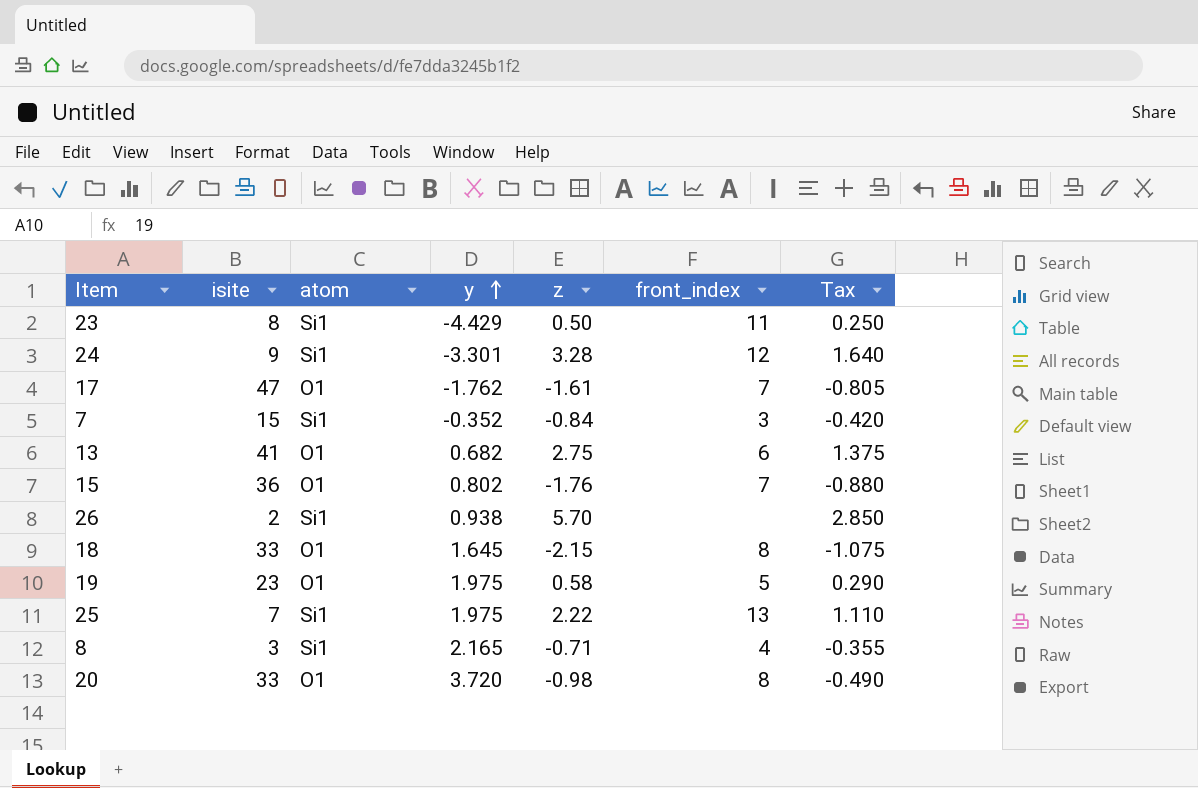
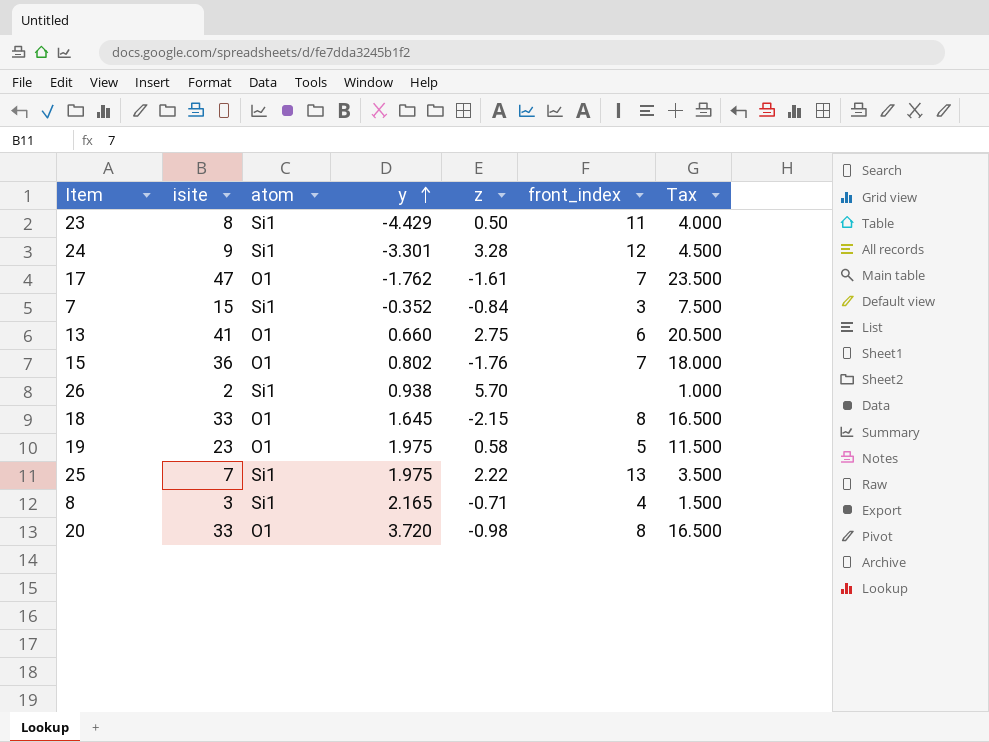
column Tax | formula: [z] * 0.5 -> [isite] * 0.5
13 | y: 0.682 -> 0.660

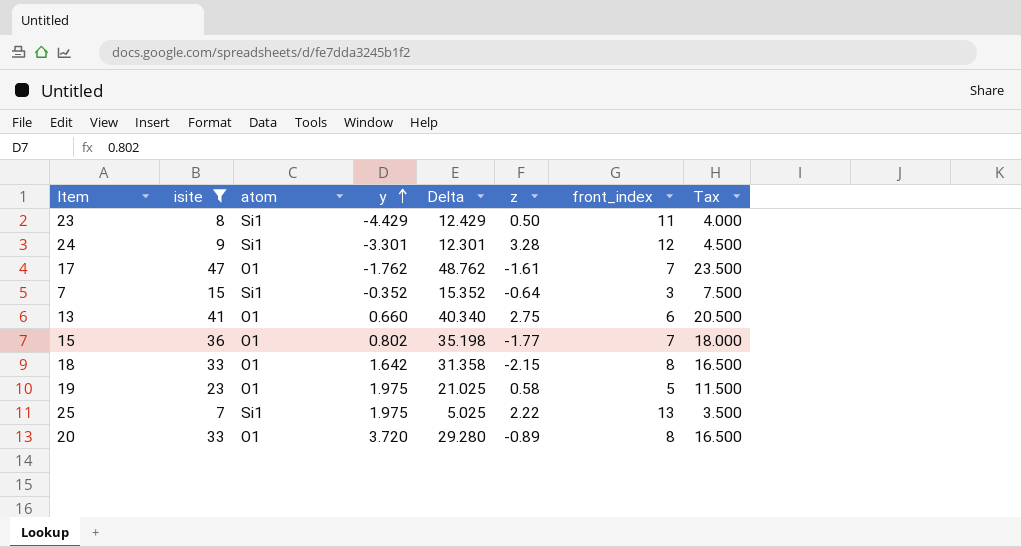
filter: none -> isite >= 7
column Delta | formula: none -> [isite] - [y]
7 | z: -0.84 -> -0.64
15 | z: -1.76 -> -1.77
18 | y: 1.645 -> 1.642
20 | z: -0.98 -> -0.89

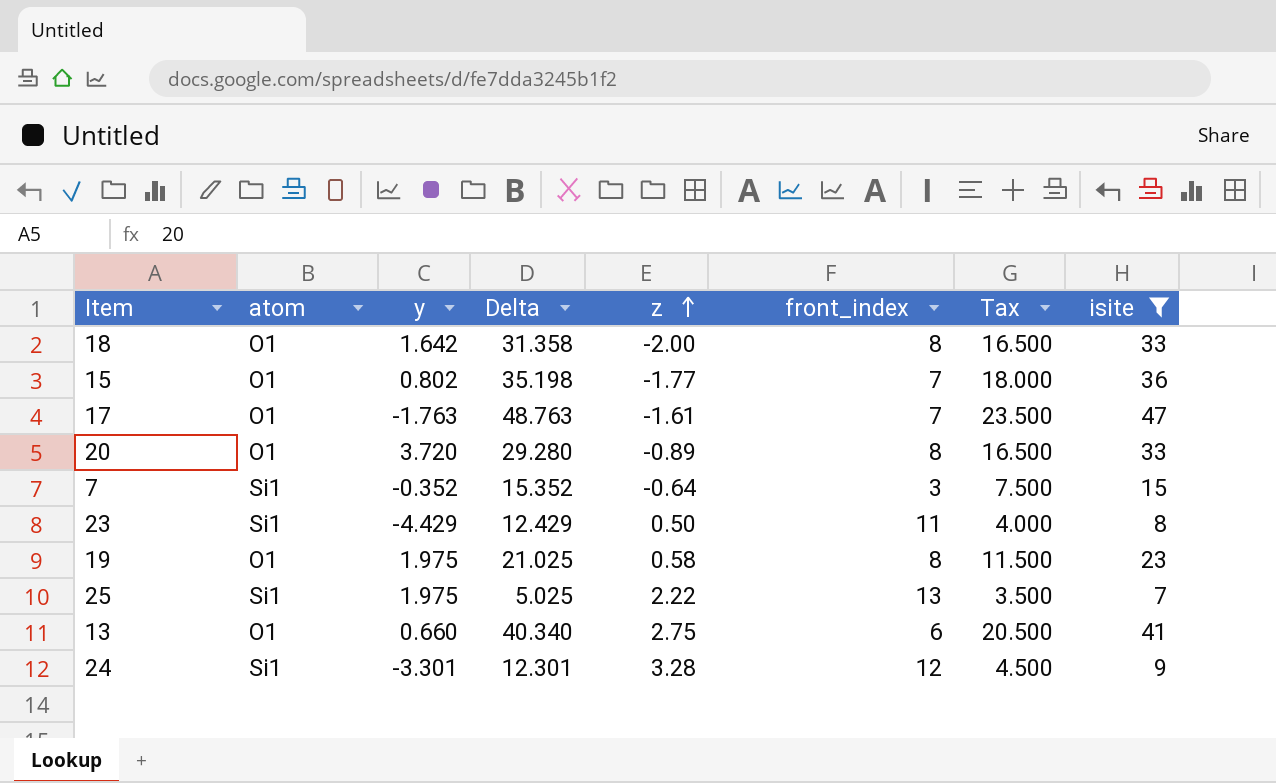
row order: y ascending -> z ascending
column isite | position: 2 -> 8
18 | z: -2.15 -> -2.00
17 | y: -1.762 -> -1.763
17 | Delta: 48.762 -> 48.763
19 | front_index: 5 -> 8

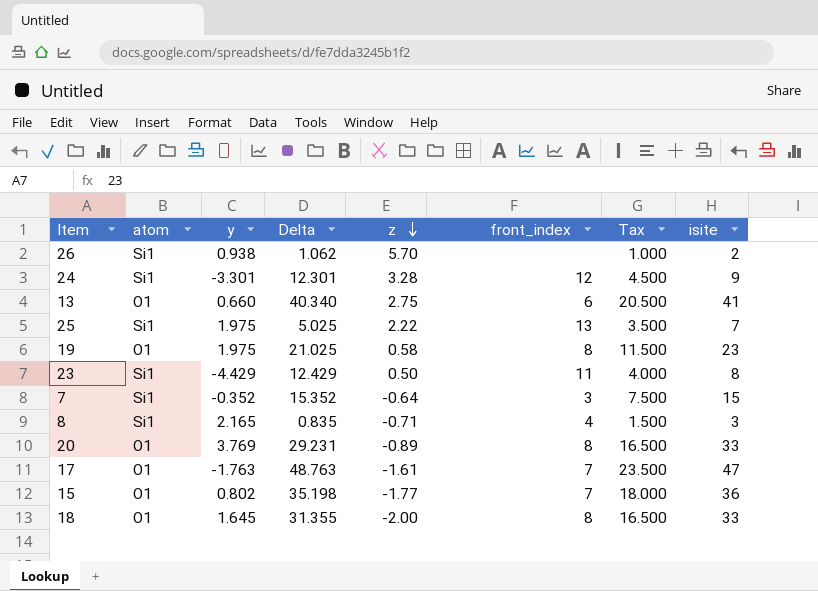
filter: isite >= 7 -> none
row order: z ascending -> z descending
20 | y: 3.720 -> 3.769
20 | Delta: 29.280 -> 29.231
18 | y: 1.642 -> 1.645
18 | Delta: 31.358 -> 31.355

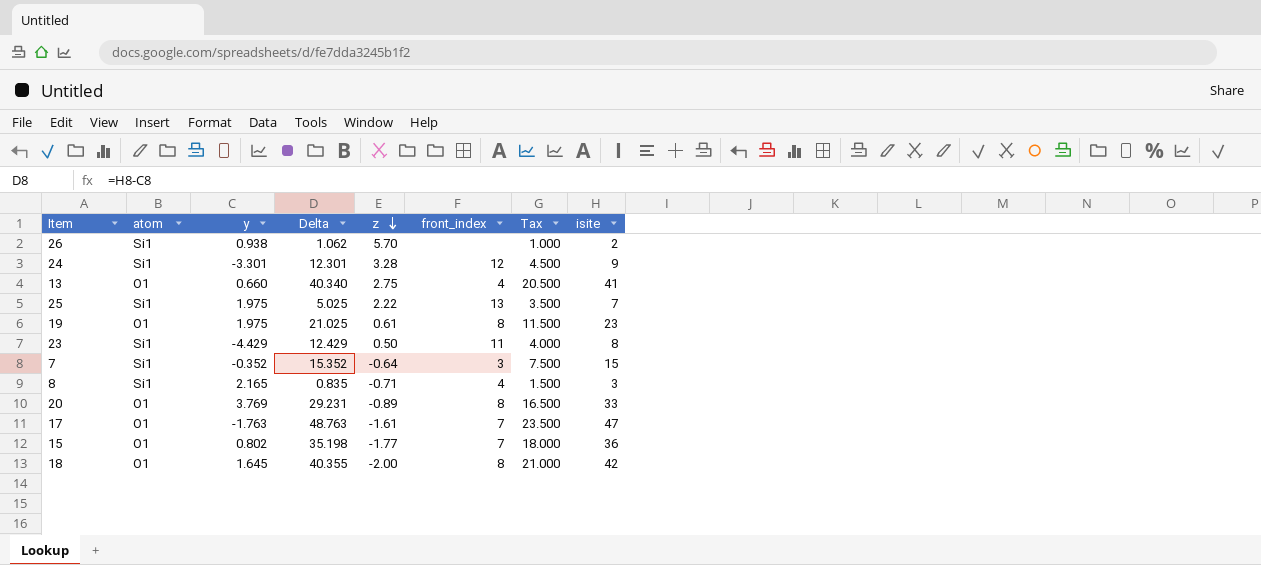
13 | front_index: 6 -> 4
19 | z: 0.58 -> 0.61
18 | Delta: 31.355 -> 40.355
18 | Tax: 16.500 -> 21.000
18 | isite: 33 -> 42

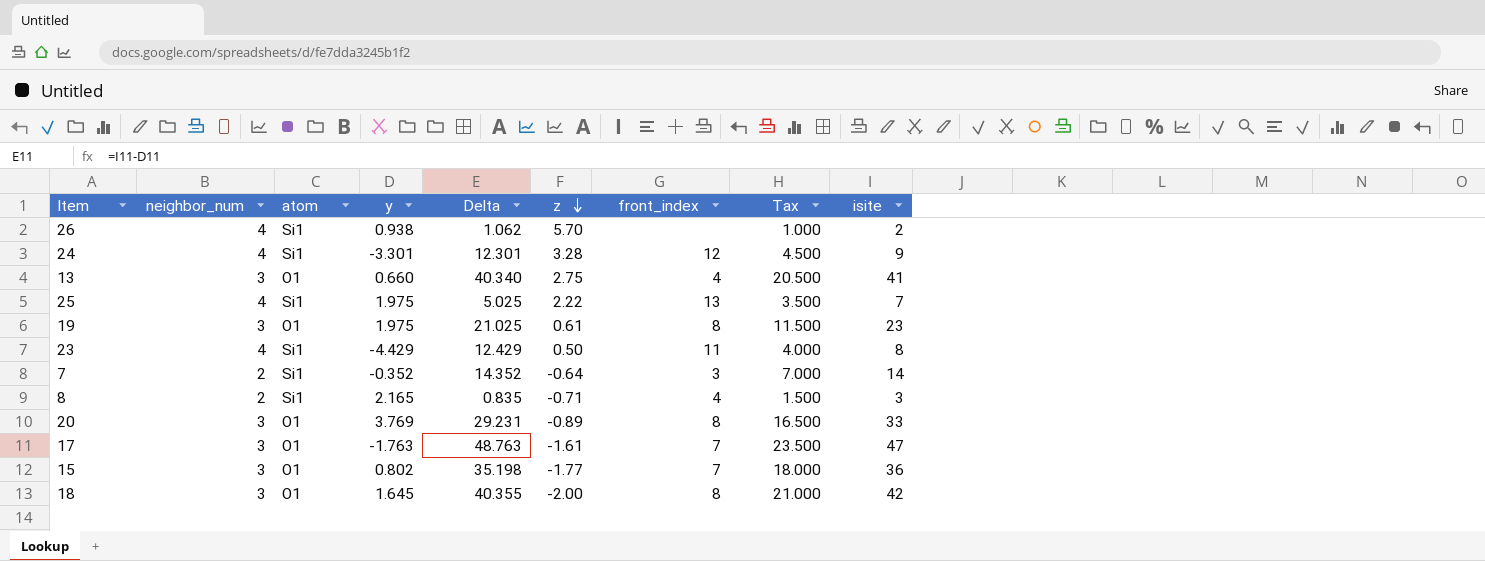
column neighbor_num | position: none -> 2
7 | Delta: 15.352 -> 14.352
7 | Tax: 7.500 -> 7.000
7 | isite: 15 -> 14

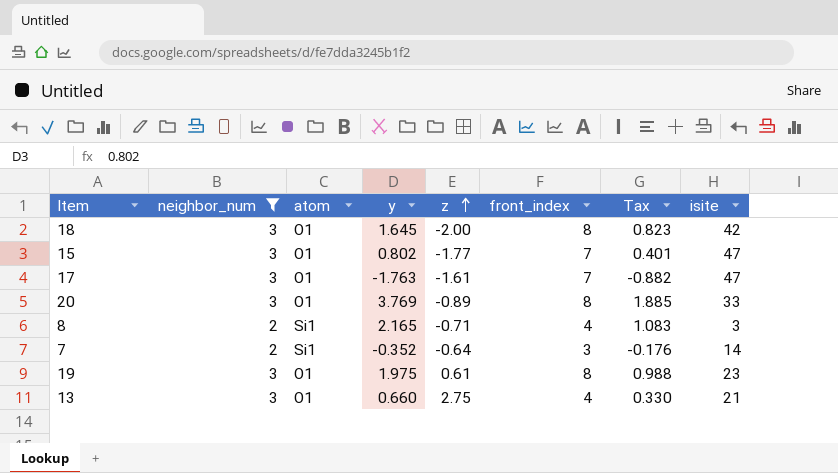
filter: none -> neighbor_num != 4
row order: z descending -> z ascending
column Delta | formula: [isite] - [y] -> none
column Tax | formula: [isite] * 0.5 -> [y] * 0.5
15 | isite: 36 -> 47
13 | isite: 41 -> 21

